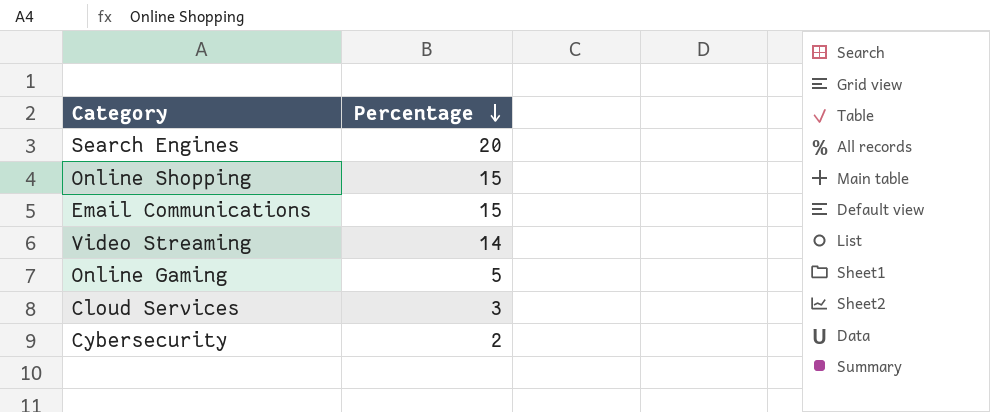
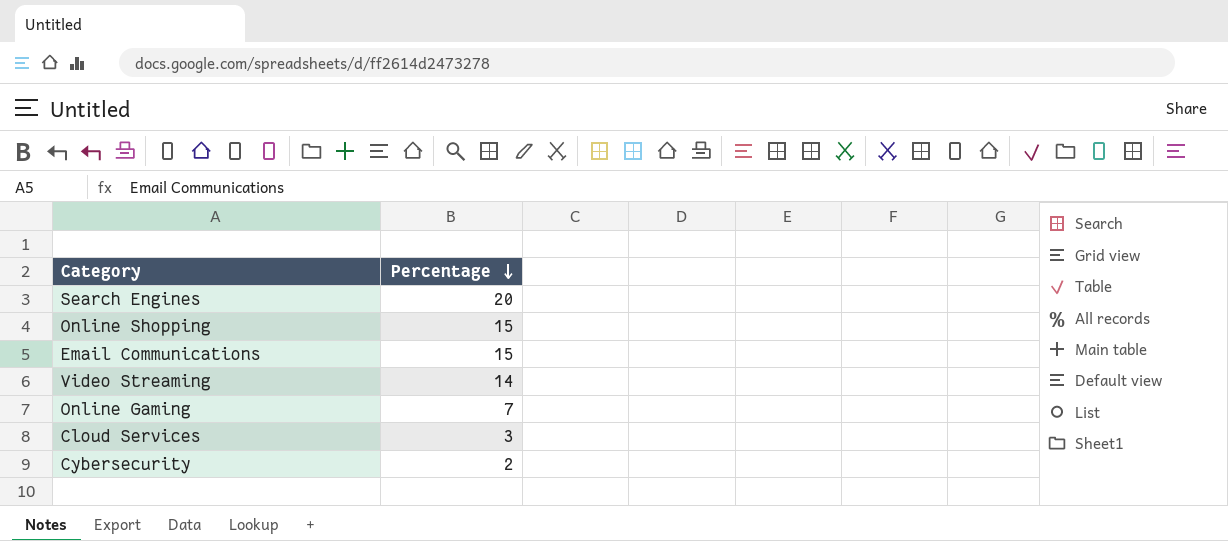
Online Gaming | Percentage: 5 -> 7

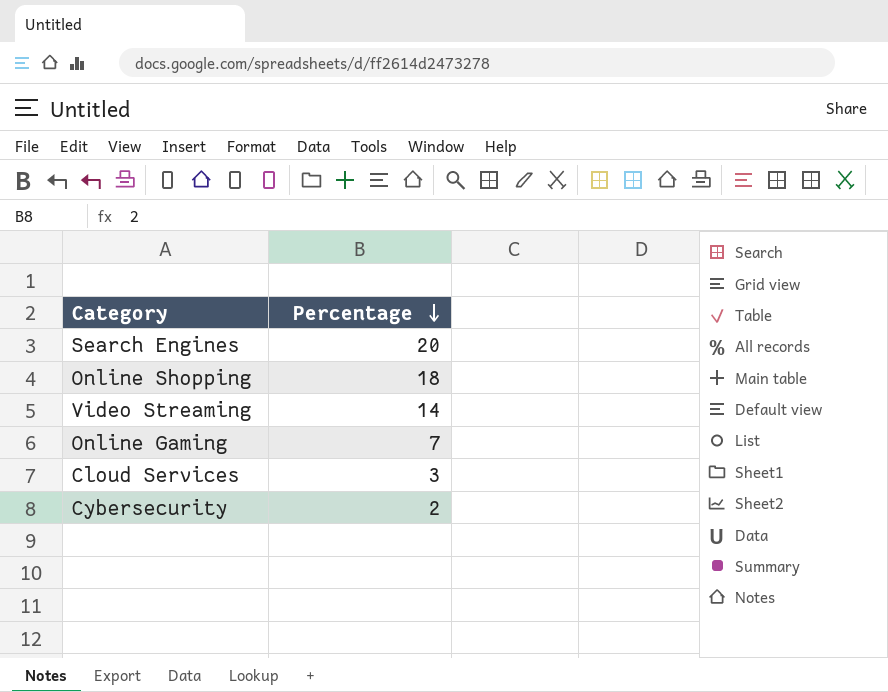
row Email Communications: 15 -> none
Online Shopping | Percentage: 15 -> 18

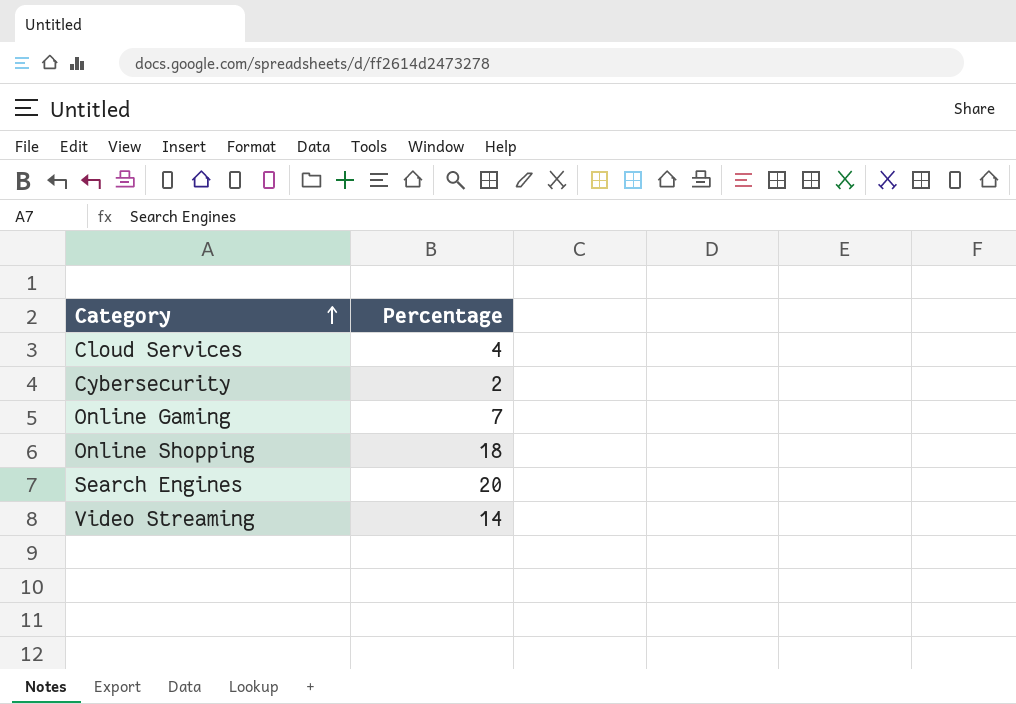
row order: Percentage descending -> Category ascending
Cloud Services | Percentage: 3 -> 4

